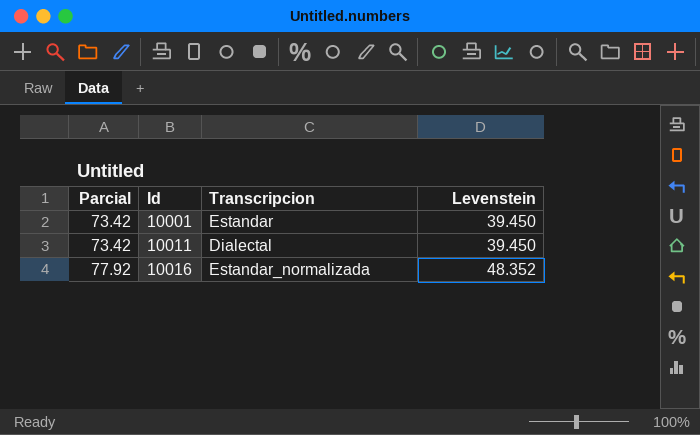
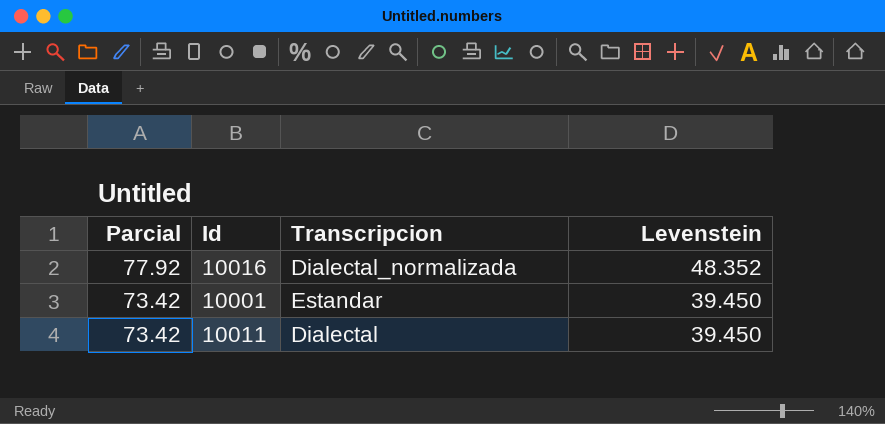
row order: Parcial ascending -> Parcial descending
10016 | Transcripcion: Estandar_normalizada -> Dialectal_normalizada

